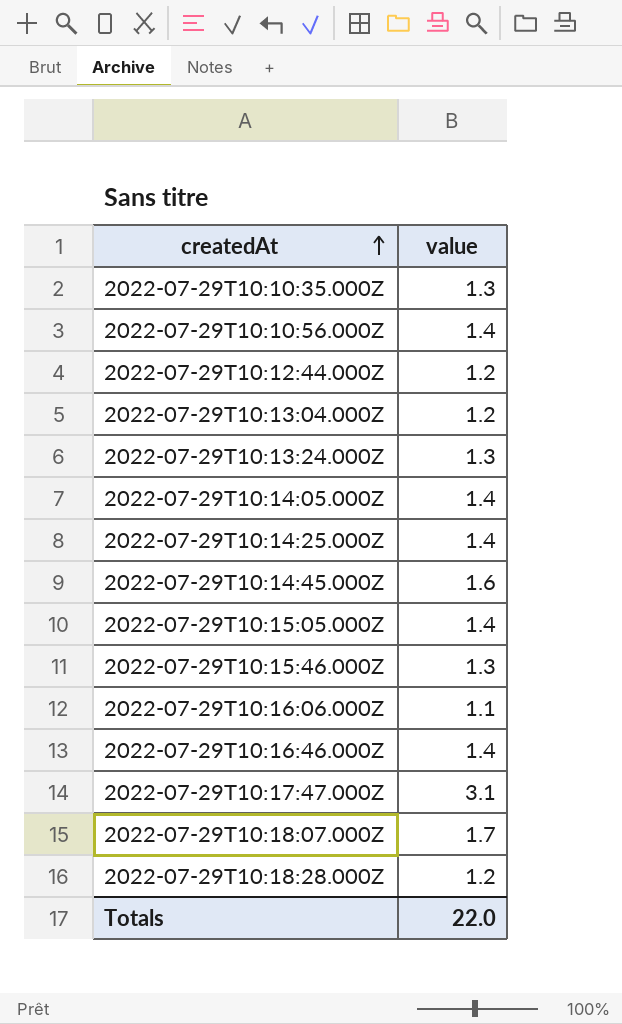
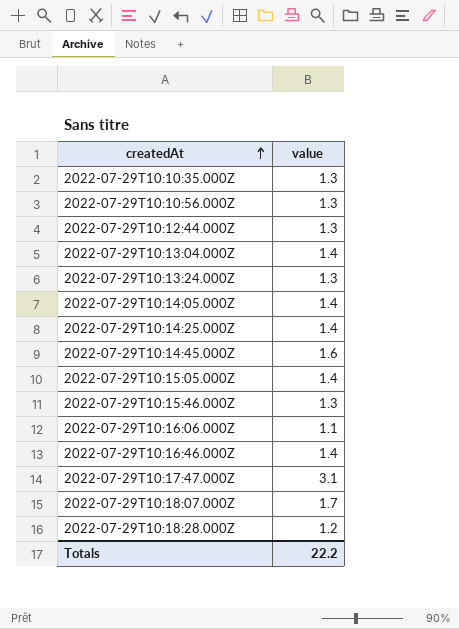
2022-07-29T10:10:56.000Z | value: 1.4 -> 1.3
2022-07-29T10:12:44.000Z | value: 1.2 -> 1.3
2022-07-29T10:13:04.000Z | value: 1.2 -> 1.4
Totals | value: 22.0 -> 22.2

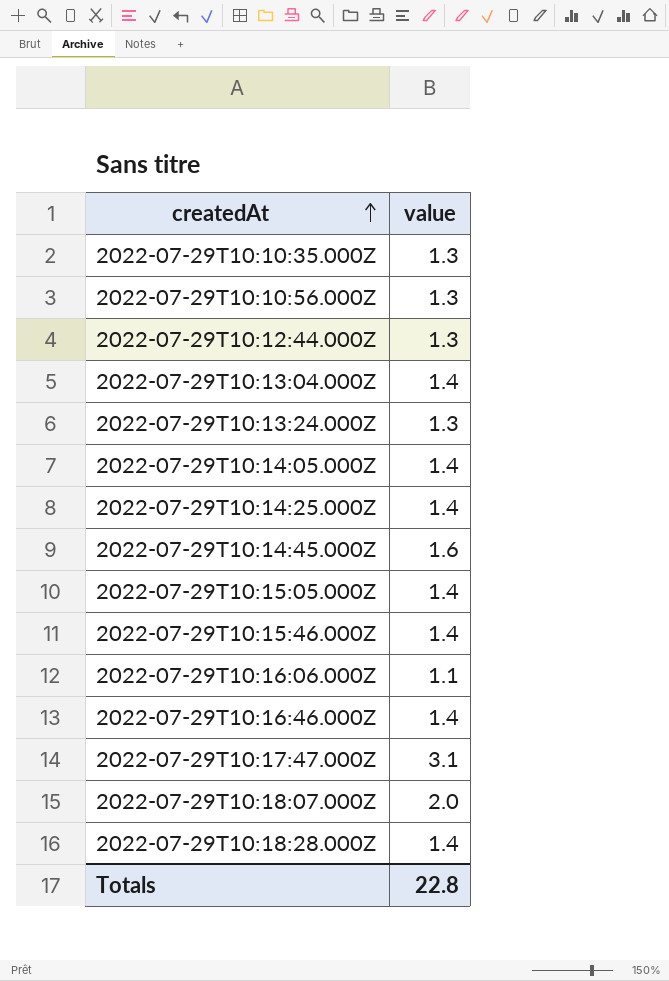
2022-07-29T10:15:46.000Z | value: 1.3 -> 1.4
2022-07-29T10:18:07.000Z | value: 1.7 -> 2.0
2022-07-29T10:18:28.000Z | value: 1.2 -> 1.4
Totals | value: 22.2 -> 22.8

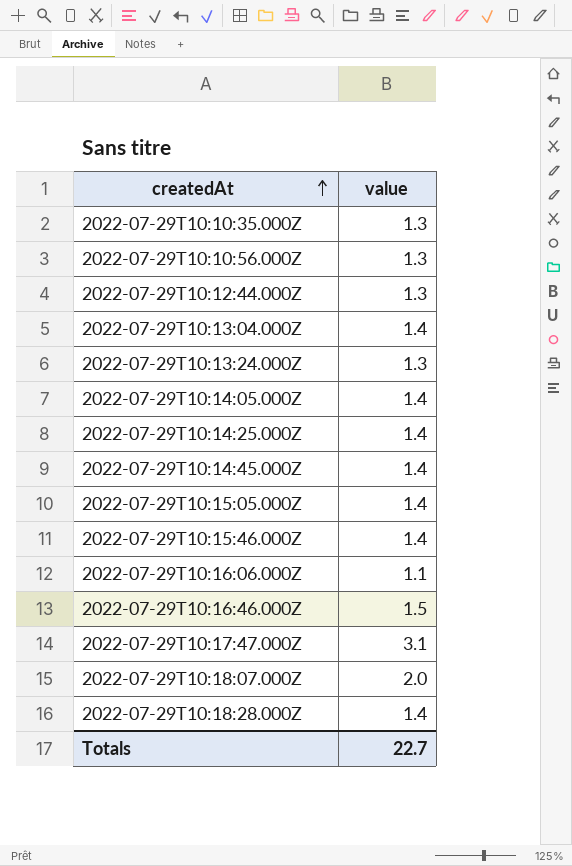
2022-07-29T10:14:45.000Z | value: 1.6 -> 1.4
2022-07-29T10:16:46.000Z | value: 1.4 -> 1.5
Totals | value: 22.8 -> 22.7

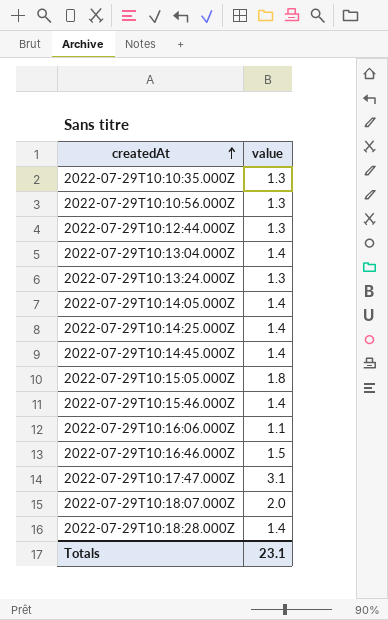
2022-07-29T10:15:05.000Z | value: 1.4 -> 1.8
Totals | value: 22.7 -> 23.1

